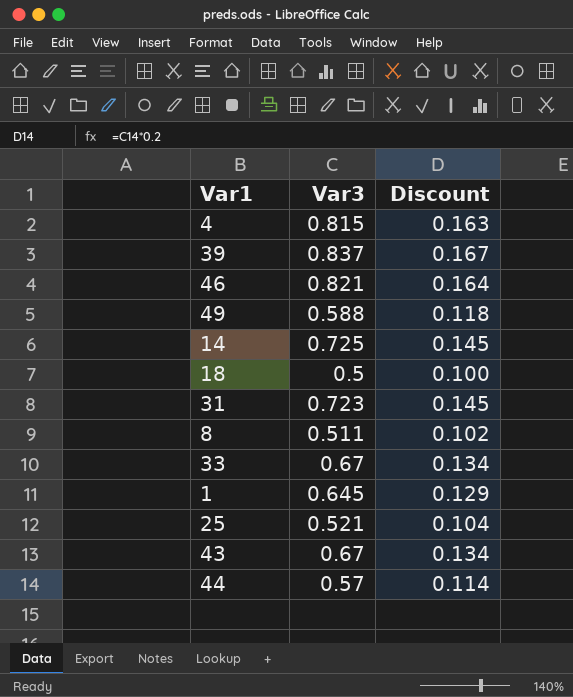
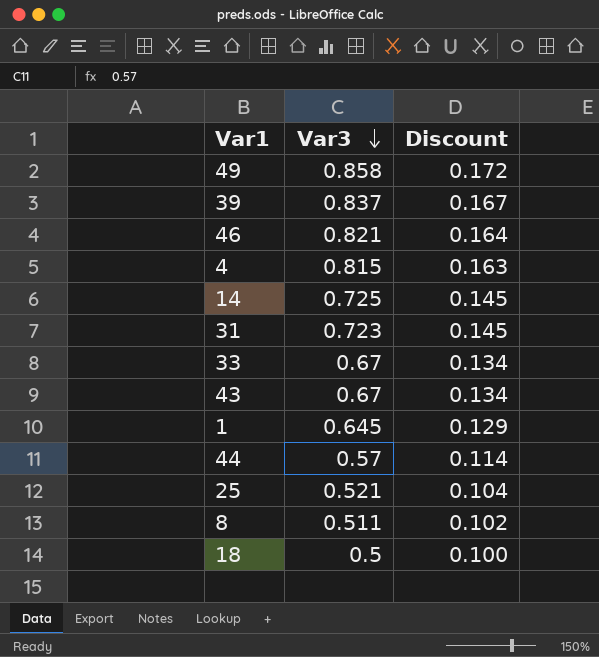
row order: none -> Var3 descending
49 | Var3: 0.588 -> 0.858
49 | Discount: 0.118 -> 0.172

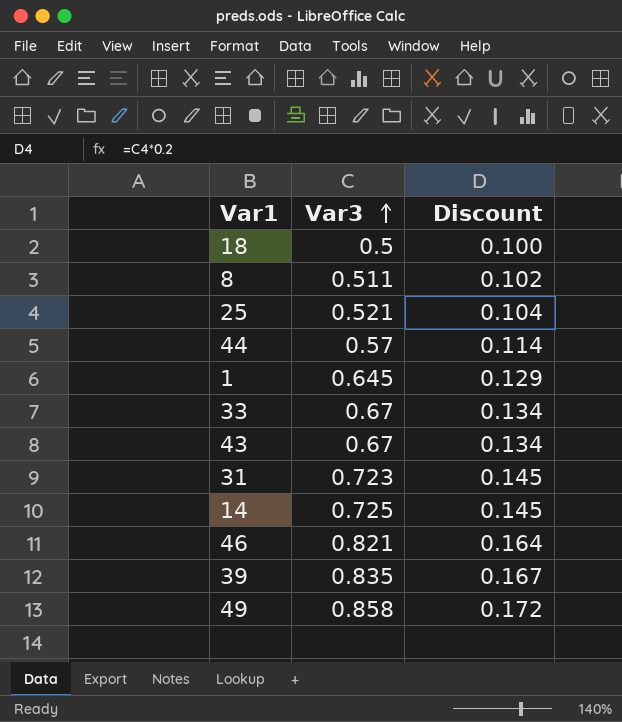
row order: Var3 descending -> Var3 ascending
row 4: 0.815 | 0.163 -> none
39 | Var3: 0.837 -> 0.835

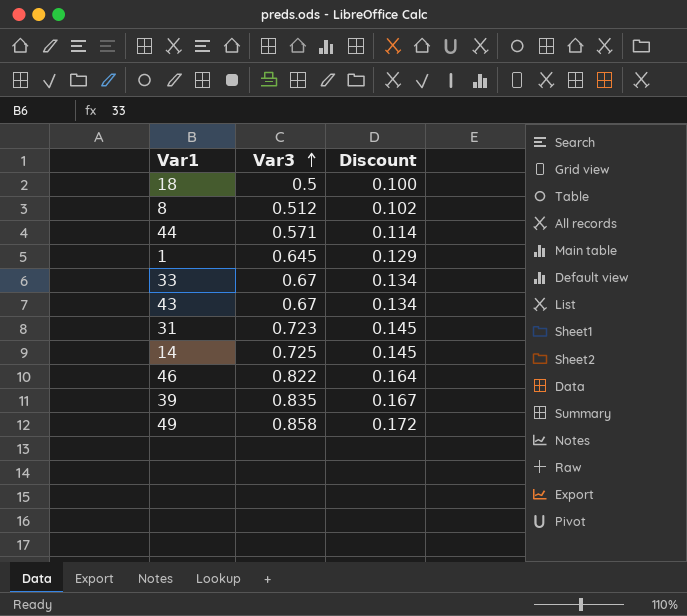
row 25: 0.521 | 0.104 -> none
8 | Var3: 0.511 -> 0.512
44 | Var3: 0.57 -> 0.571
46 | Var3: 0.821 -> 0.822

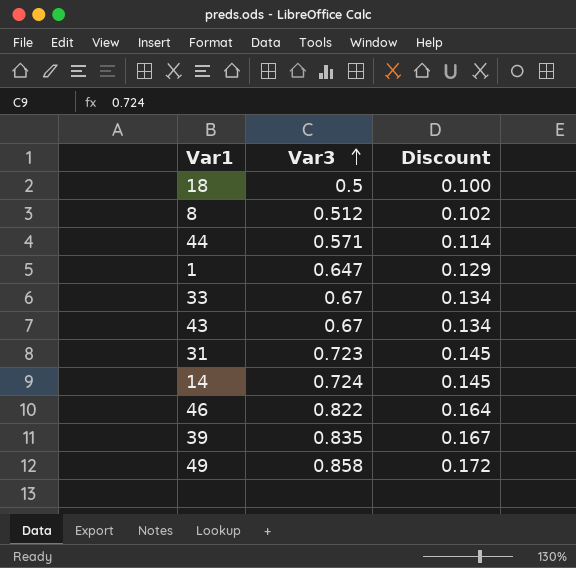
1 | Var3: 0.645 -> 0.647
14 | Var3: 0.725 -> 0.724

